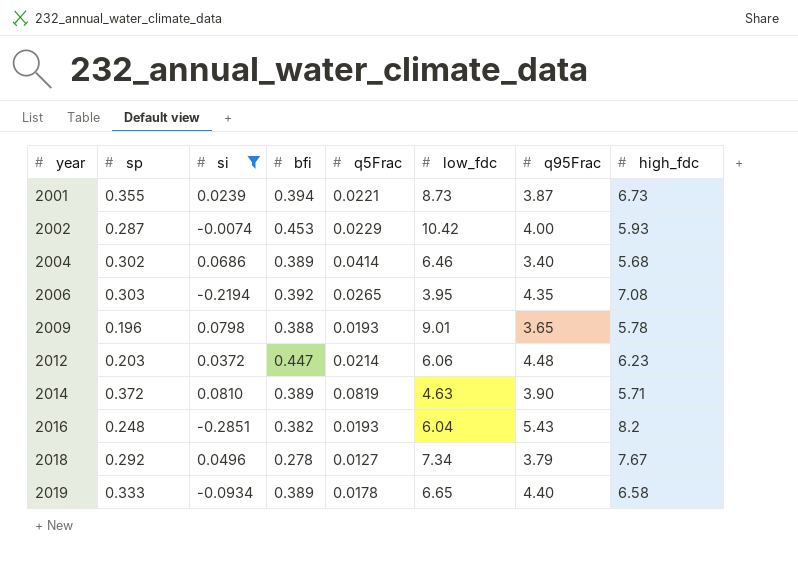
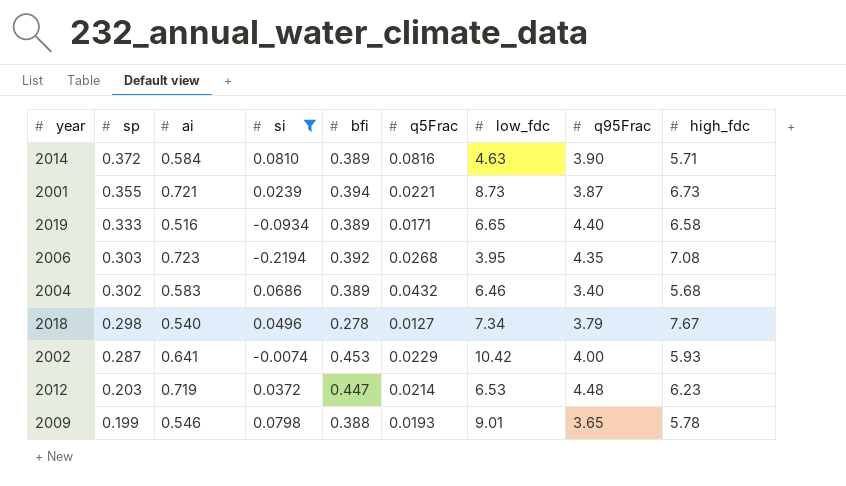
row order: year ascending -> sp descending
column ai | position: none -> 3
row 2016: 0.248 | -0.2851 | 0.382 | 0.0193 | 6.04 | 5.43 | 8.2 -> none
2014 | q5Frac: 0.0819 -> 0.0816
2019 | q5Frac: 0.0178 -> 0.0171
2006 | q5Frac: 0.0265 -> 0.0268
2004 | q5Frac: 0.0414 -> 0.0432
2018 | sp: 0.292 -> 0.298
2012 | low_fdc: 6.06 -> 6.53
2009 | sp: 0.196 -> 0.199

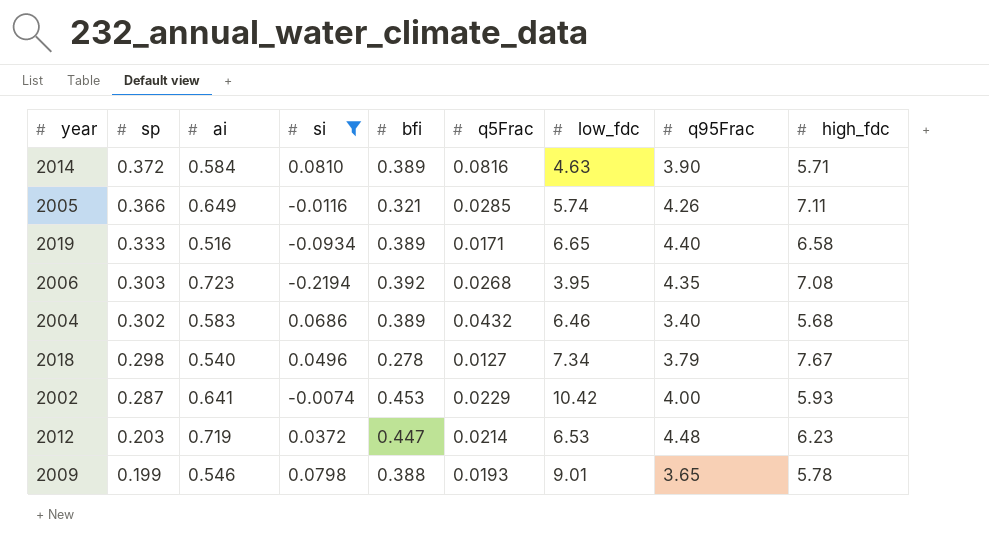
row 2001: 0.355 | 0.721 | 0.0239 | 0.394 | 0.0221 | 8.73 | 3.87 | 6.73 -> none
row 2005: none -> 0.366 | 0.649 | -0.0116 | 0.321 | 0.0285 | 5.74 | 4.26 | 7.11

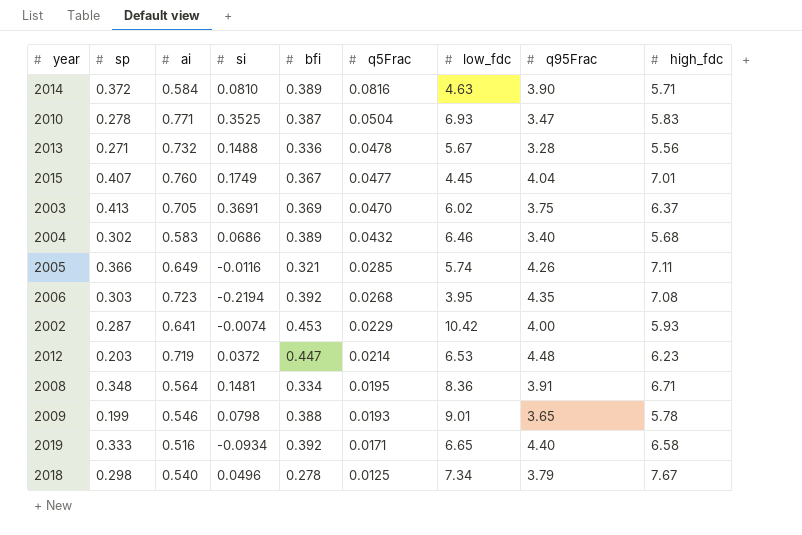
filter: si <= 0.0810 -> none
row order: sp descending -> q5Frac descending
2019 | bfi: 0.389 -> 0.392
2018 | q5Frac: 0.0127 -> 0.0125

